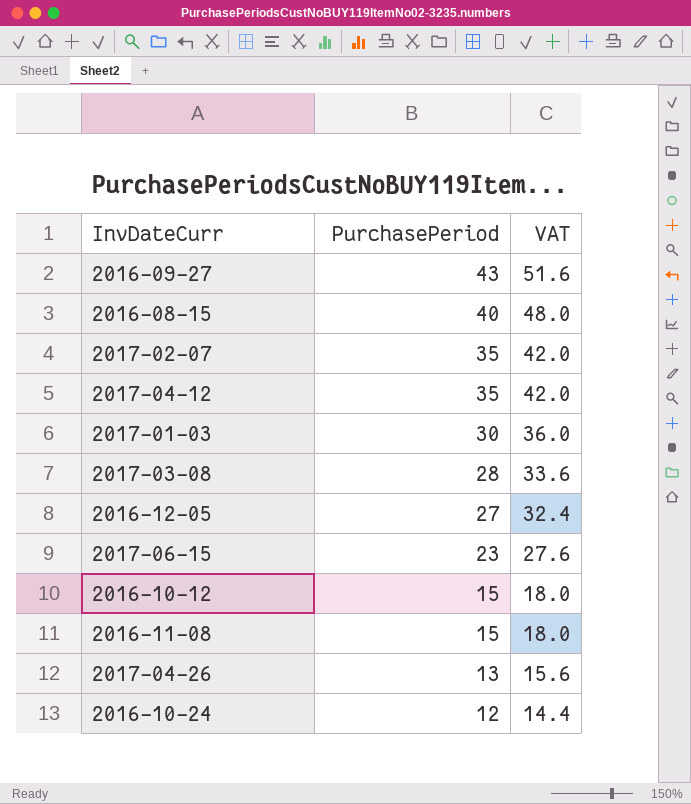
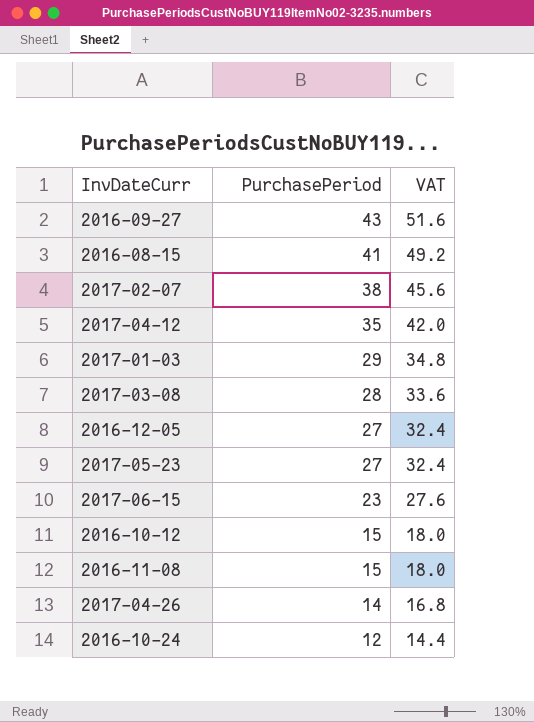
2016-08-15 | PurchasePeriod: 40 -> 41
2016-08-15 | VAT: 48.0 -> 49.2
2017-02-07 | PurchasePeriod: 35 -> 38
2017-02-07 | VAT: 42.0 -> 45.6
2017-01-03 | PurchasePeriod: 30 -> 29
2017-01-03 | VAT: 36.0 -> 34.8
row 2017-05-23: none -> 27 | 32.4
2017-04-26 | PurchasePeriod: 13 -> 14
2017-04-26 | VAT: 15.6 -> 16.8

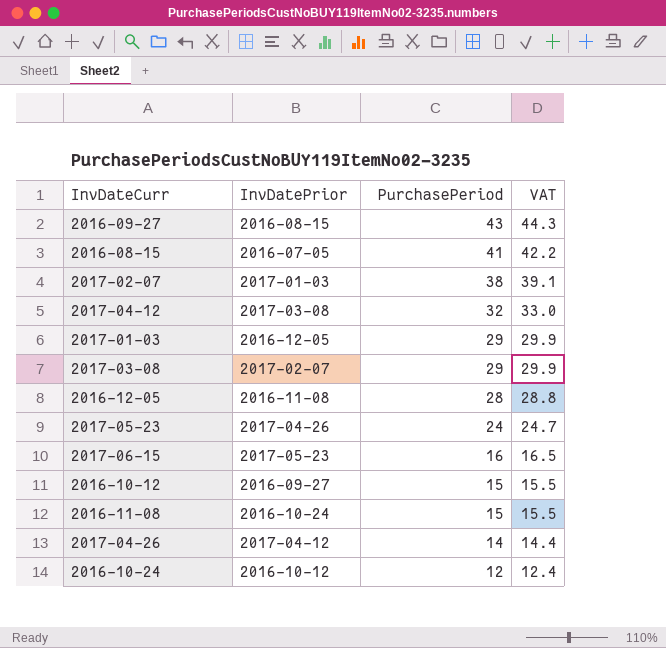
column InvDatePrior | position: none -> 2
column VAT | formula: [PurchasePeriod] * 1.2 -> [PurchasePeriod] * 1.03
2017-04-12 | PurchasePeriod: 35 -> 32
2017-03-08 | PurchasePeriod: 28 -> 29
2016-12-05 | PurchasePeriod: 27 -> 28
2017-05-23 | PurchasePeriod: 27 -> 24
2017-06-15 | PurchasePeriod: 23 -> 16

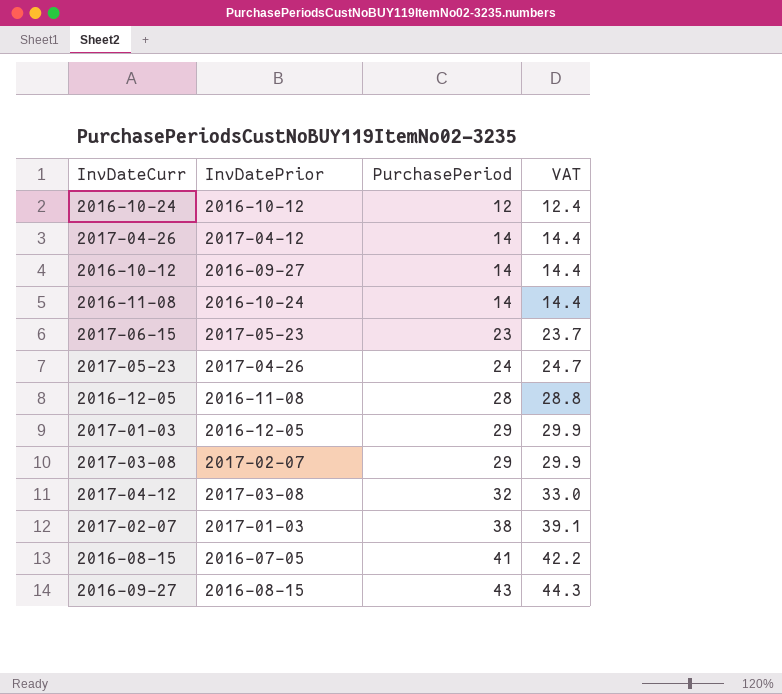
row order: PurchasePeriod descending -> PurchasePeriod ascending
2016-10-12 | PurchasePeriod: 15 -> 14
2016-10-12 | VAT: 15.5 -> 14.4
2016-11-08 | PurchasePeriod: 15 -> 14
2016-11-08 | VAT: 15.5 -> 14.4
2017-06-15 | PurchasePeriod: 16 -> 23
2017-06-15 | VAT: 16.5 -> 23.7

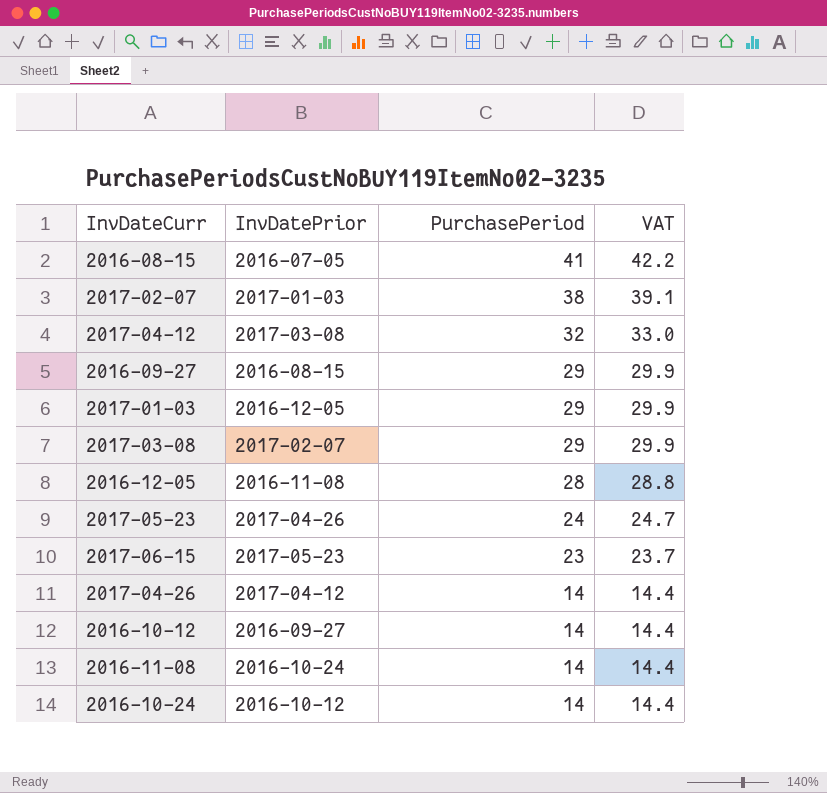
row order: PurchasePeriod ascending -> PurchasePeriod descending
2016-09-27 | PurchasePeriod: 43 -> 29
2016-09-27 | VAT: 44.3 -> 29.9
2016-10-24 | PurchasePeriod: 12 -> 14
2016-10-24 | VAT: 12.4 -> 14.4

